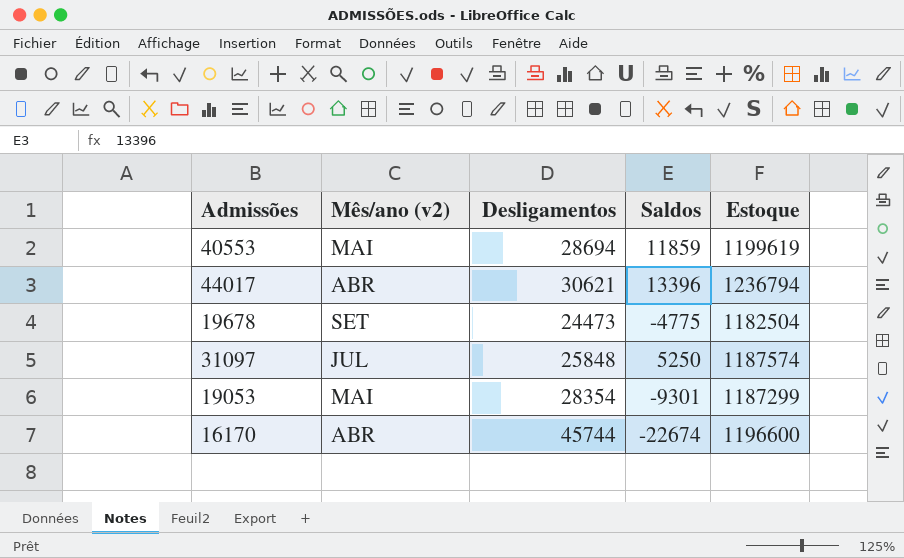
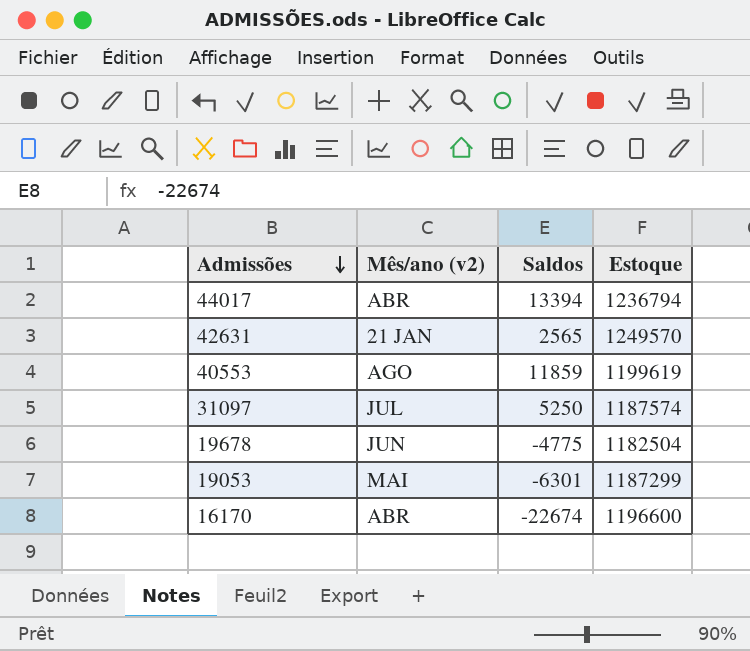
row order: none -> Admissões descending
column Desligamentos | position: 3 -> none
44017 | Saldos: 13396 -> 13394
row 42631: none -> 21 JAN | 2565 | 1249570
40553 | Mês/ano (v2): MAI -> AGO
19678 | Mês/ano (v2): SET -> JUN
19053 | Saldos: -9301 -> -6301

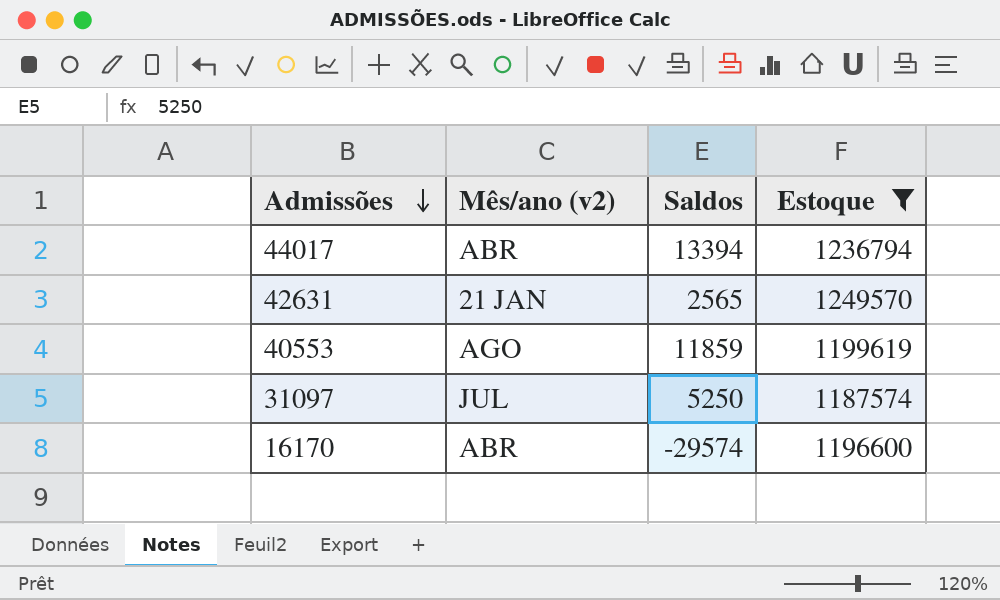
filter: none -> Estoque >= 1187574
16170 | Saldos: -22674 -> -29574

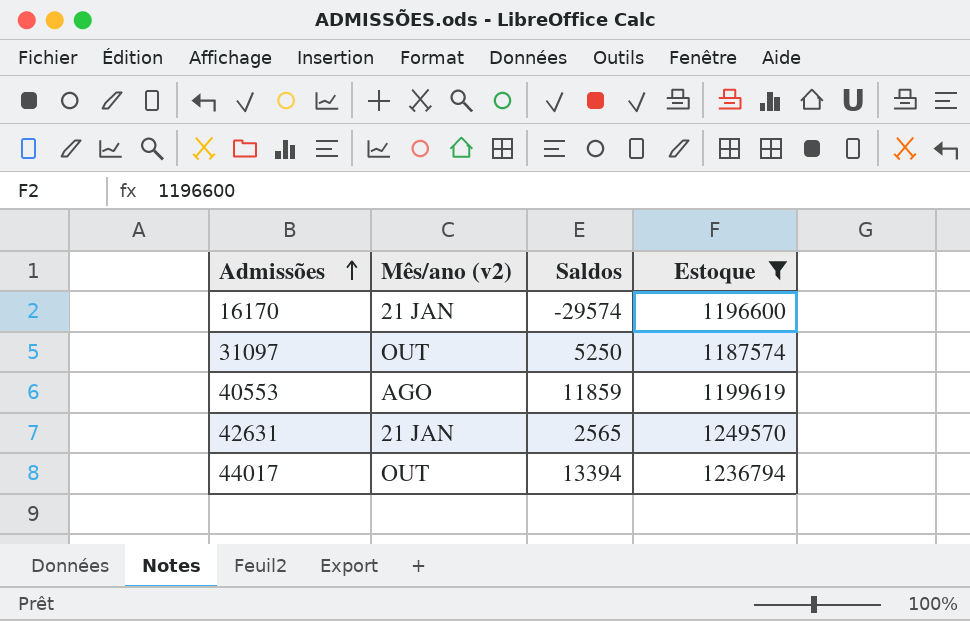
row order: Admissões descending -> Admissões ascending
16170 | Mês/ano (v2): ABR -> 21 JAN
31097 | Mês/ano (v2): JUL -> OUT
44017 | Mês/ano (v2): ABR -> OUT

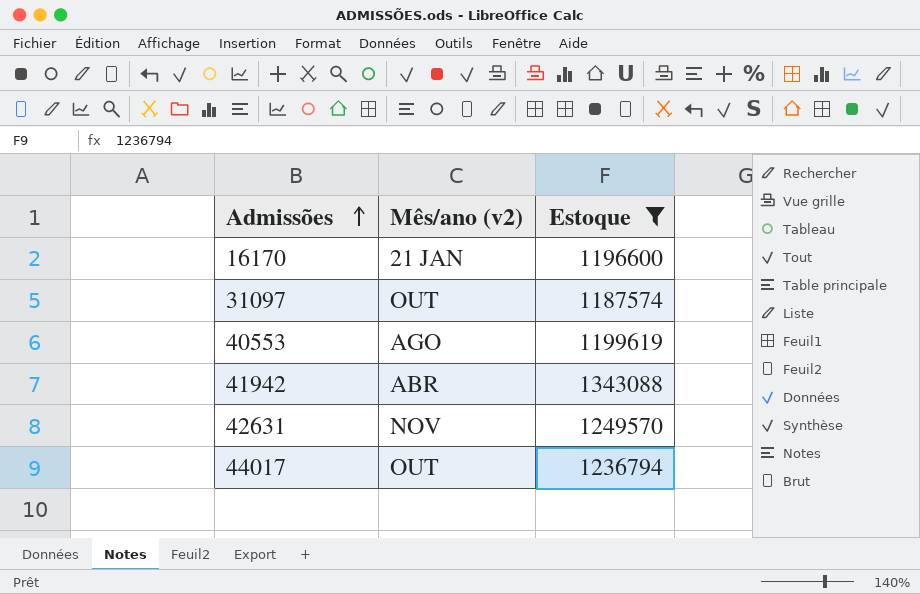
column Saldos | position: 3 -> none
row 41942: none -> ABR | 1343088
42631 | Mês/ano (v2): 21 JAN -> NOV

